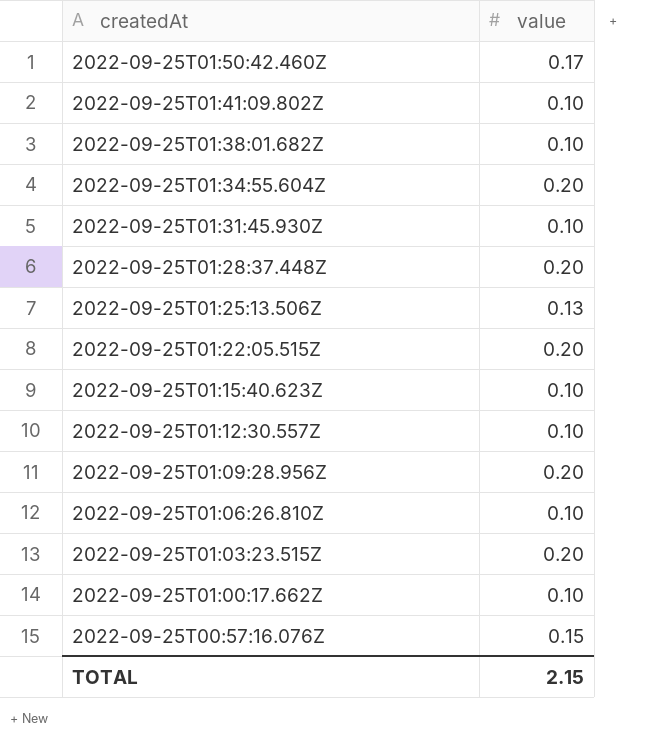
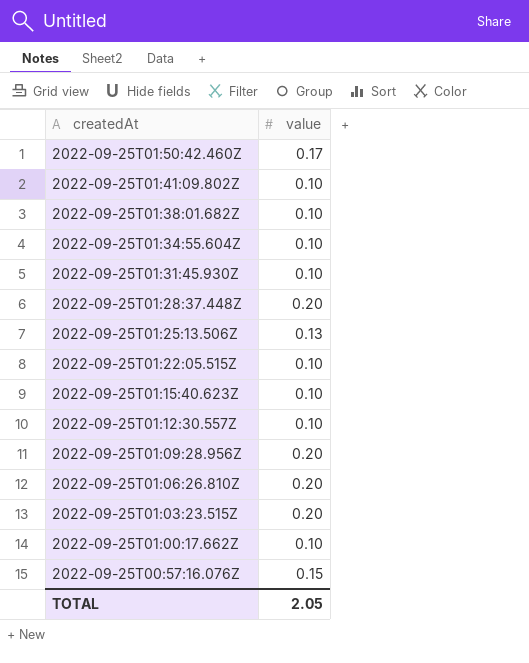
2022-09-25T01:34:55.604Z | value: 0.20 -> 0.10
2022-09-25T01:22:05.515Z | value: 0.20 -> 0.10
2022-09-25T01:06:26.810Z | value: 0.10 -> 0.20
TOTAL | value: 2.15 -> 2.05

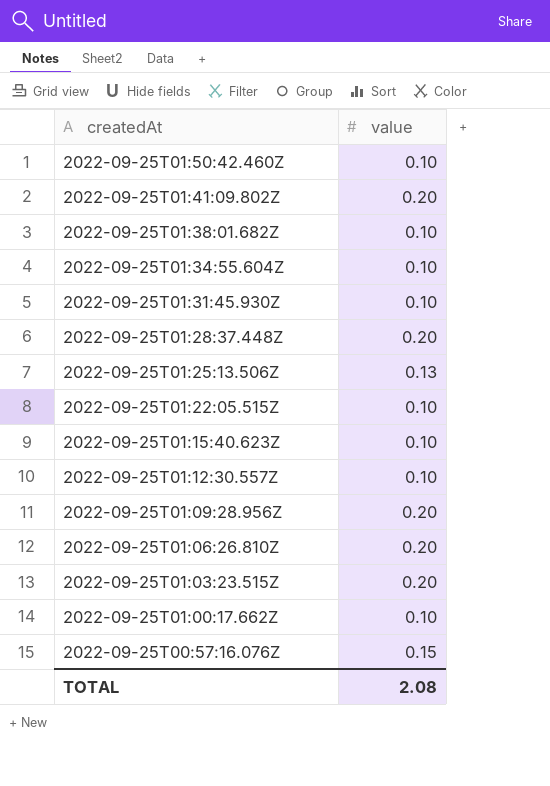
2022-09-25T01:50:42.460Z | value: 0.17 -> 0.10
2022-09-25T01:41:09.802Z | value: 0.10 -> 0.20
TOTAL | value: 2.05 -> 2.08

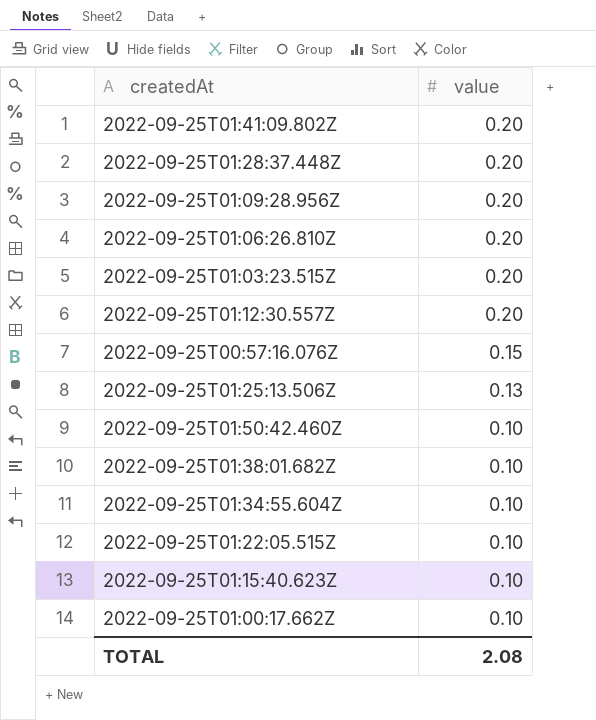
row order: createdAt descending -> value descending
row 2022-09-25T01:31:45.930Z: 0.10 -> none
2022-09-25T01:12:30.557Z | value: 0.10 -> 0.20

